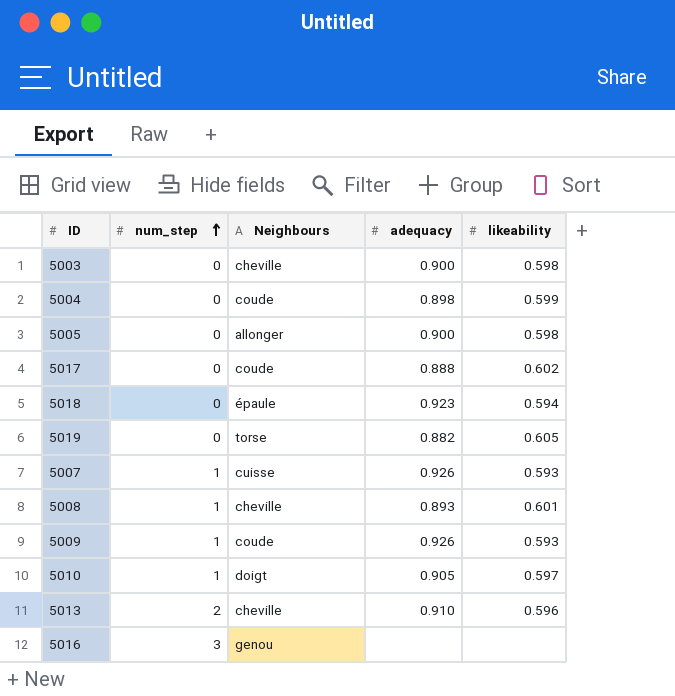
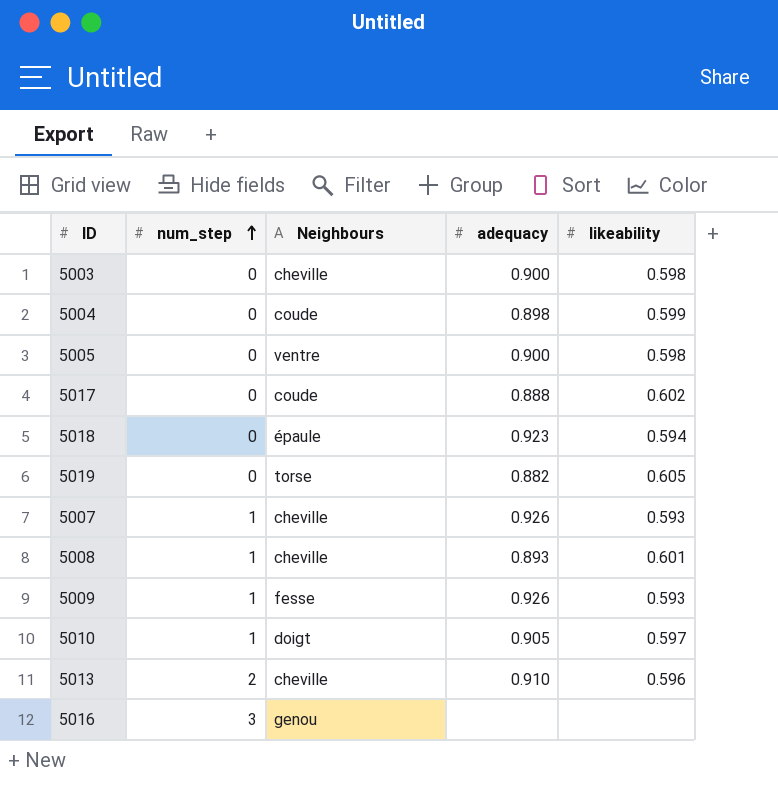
5005 | Neighbours: allonger -> ventre
5007 | Neighbours: cuisse -> cheville
5009 | Neighbours: coude -> fesse

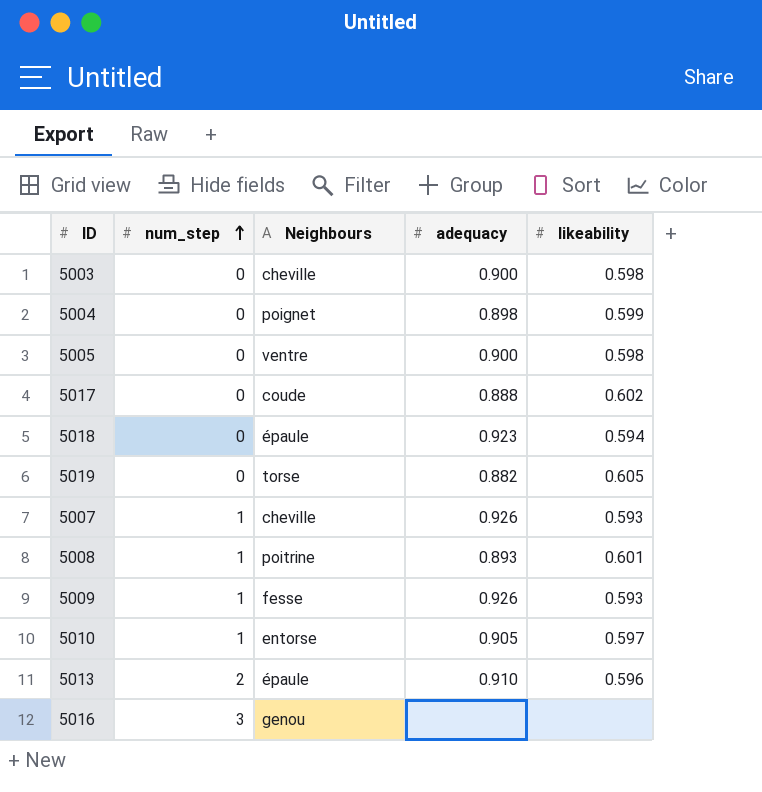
5004 | Neighbours: coude -> poignet
5008 | Neighbours: cheville -> poitrine
5010 | Neighbours: doigt -> entorse
5013 | Neighbours: cheville -> épaule

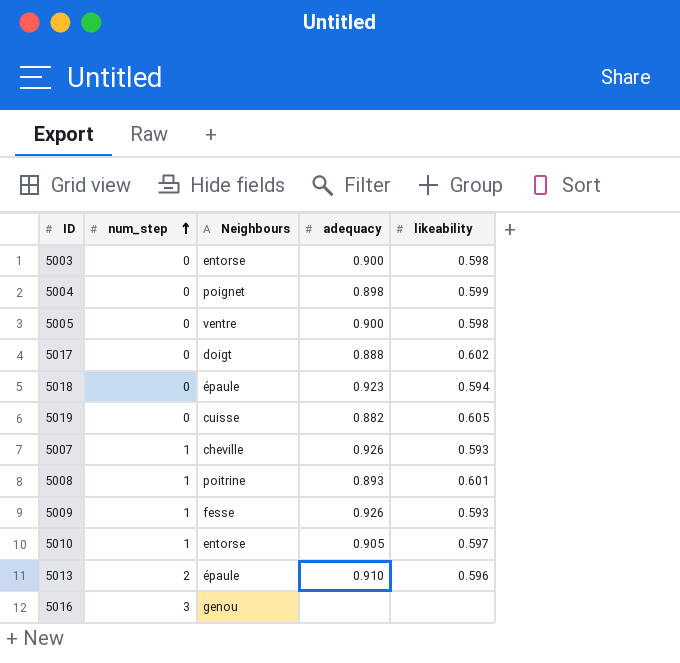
5003 | Neighbours: cheville -> entorse
5017 | Neighbours: coude -> doigt
5019 | Neighbours: torse -> cuisse

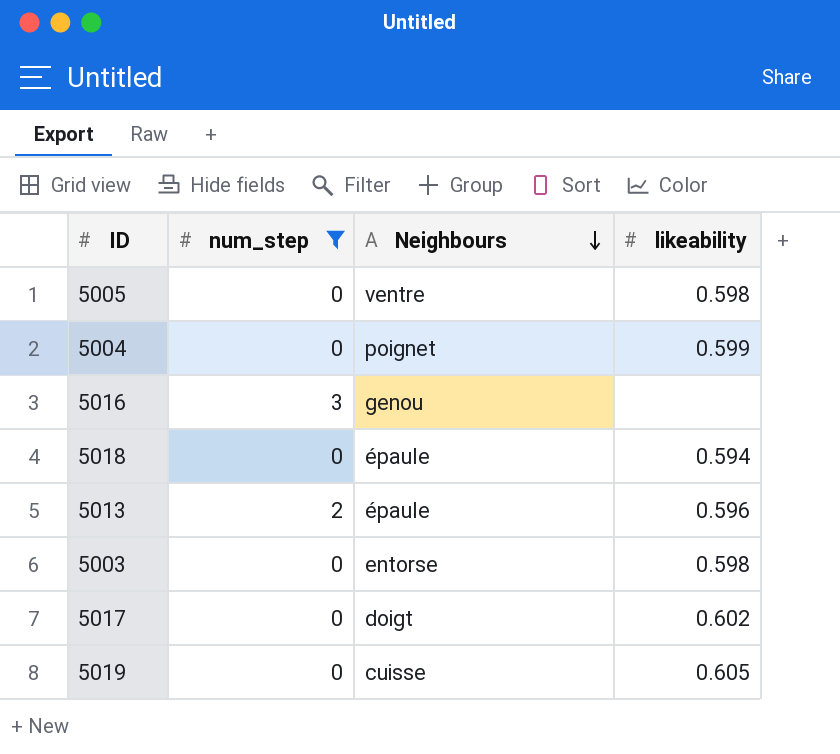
filter: none -> num_step != 1
row order: num_step ascending -> Neighbours descending
column adequacy | position: 4 -> none

